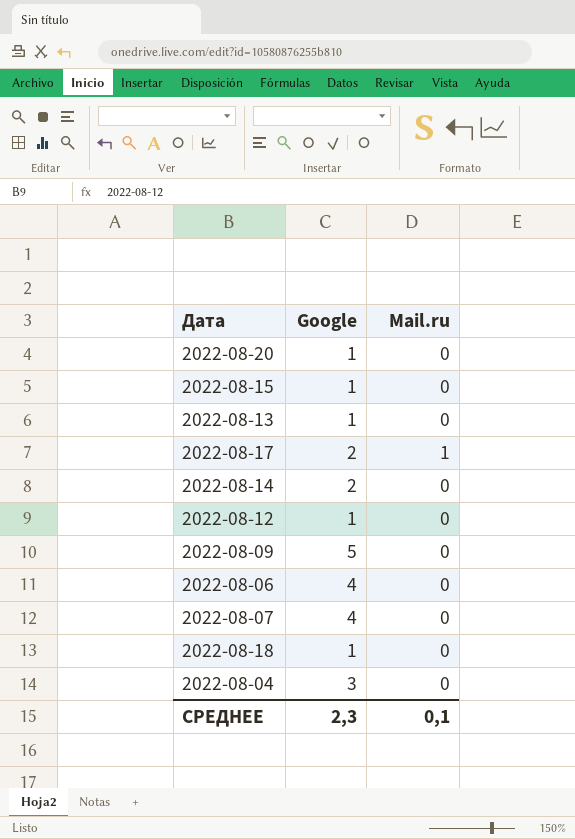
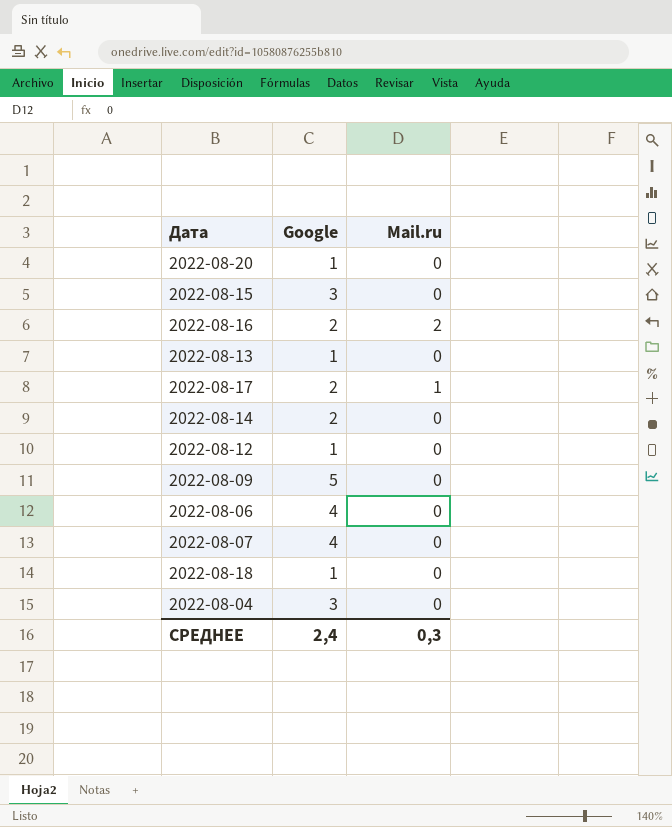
2022-08-15 | Google: 1 -> 3
row 2022-08-16: none -> 2 | 2
СРЕДНЕЕ | Google: 2,3 -> 2,4
СРЕДНЕЕ | Mail.ru: 0,1 -> 0,3

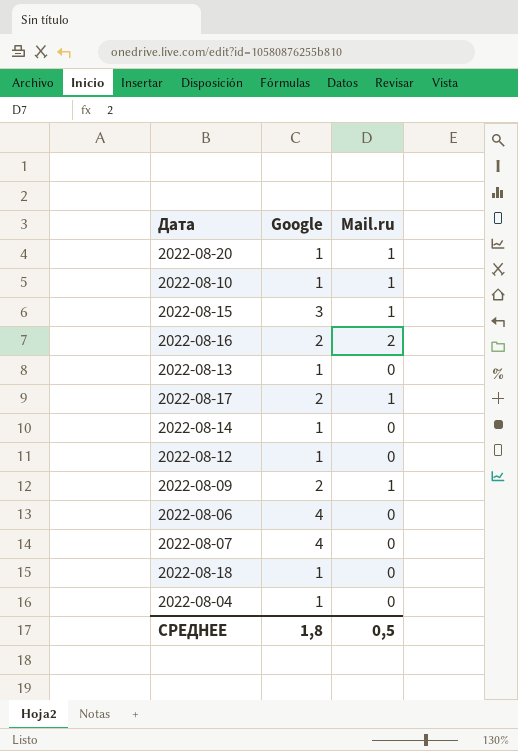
2022-08-20 | Mail.ru: 0 -> 1
row 2022-08-10: none -> 1 | 1
2022-08-15 | Mail.ru: 0 -> 1
2022-08-14 | Google: 2 -> 1
2022-08-09 | Google: 5 -> 2
2022-08-09 | Mail.ru: 0 -> 1
2022-08-04 | Google: 3 -> 1
СРЕДНЕЕ | Google: 2,4 -> 1,8
СРЕДНЕЕ | Mail.ru: 0,3 -> 0,5

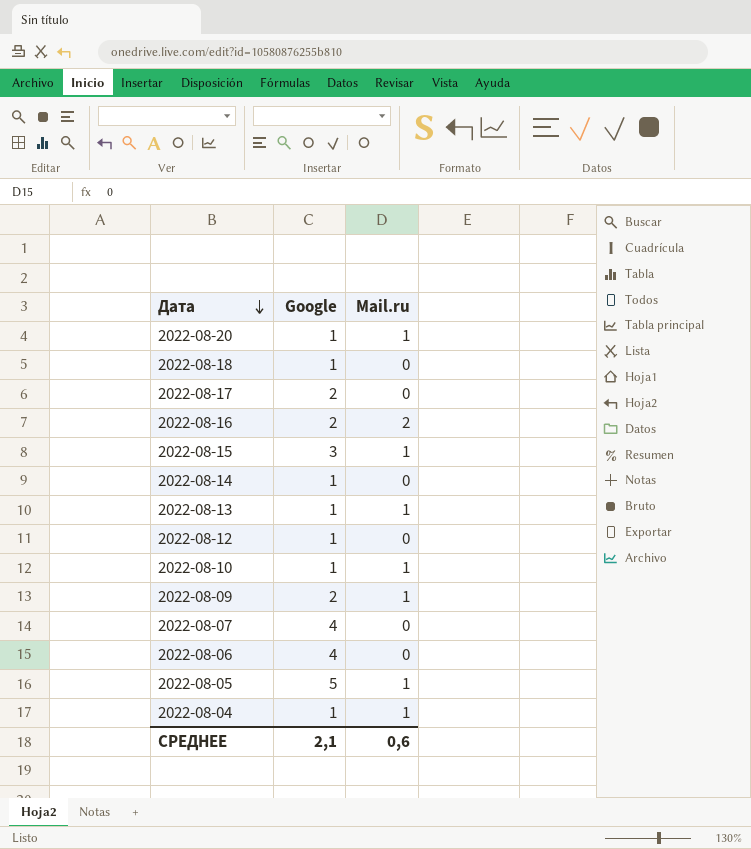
row order: none -> Дата descending
2022-08-17 | Mail.ru: 1 -> 0
2022-08-13 | Mail.ru: 0 -> 1
row 2022-08-05: none -> 5 | 1
2022-08-04 | Mail.ru: 0 -> 1
СРЕДНЕЕ | Google: 1,8 -> 2,1
СРЕДНЕЕ | Mail.ru: 0,5 -> 0,6

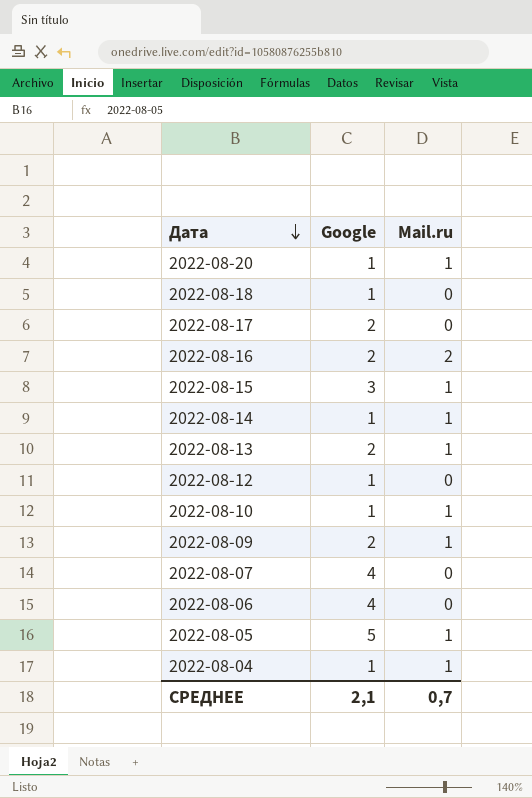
2022-08-14 | Mail.ru: 0 -> 1
2022-08-13 | Google: 1 -> 2
СРЕДНЕЕ | Mail.ru: 0,6 -> 0,7

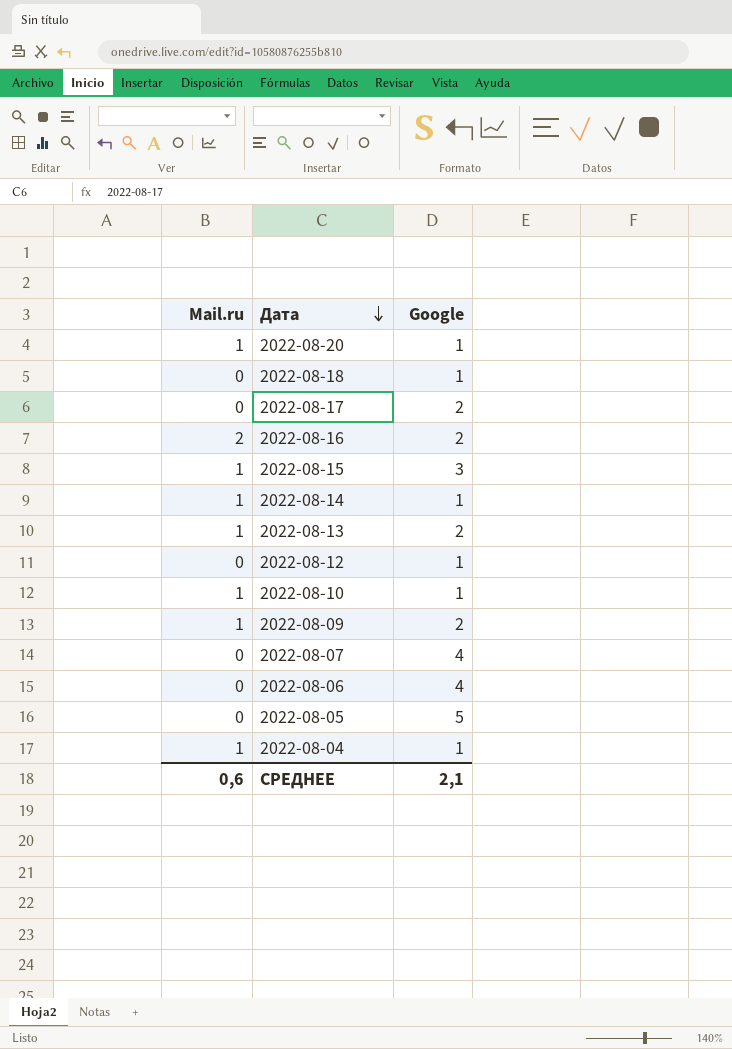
column Mail.ru | position: 3 -> 1
2022-08-05 | Mail.ru: 1 -> 0
СРЕДНЕЕ | Mail.ru: 0,7 -> 0,6

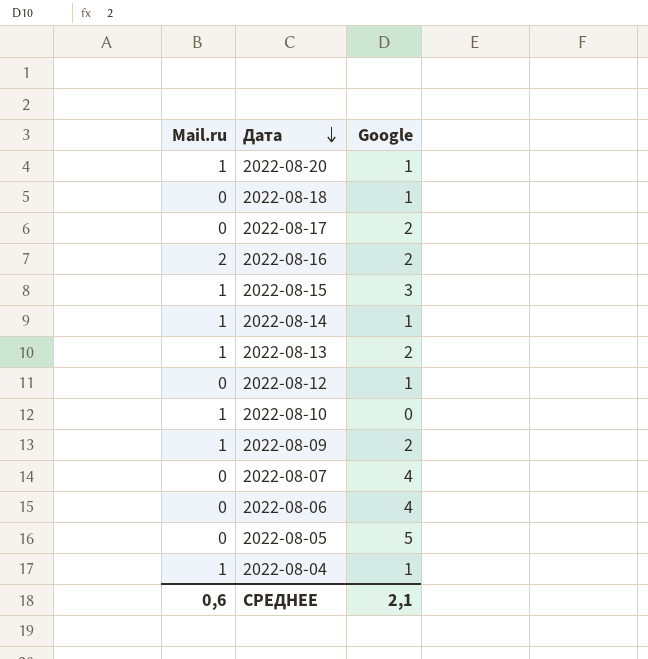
2022-08-10 | Google: 1 -> 0

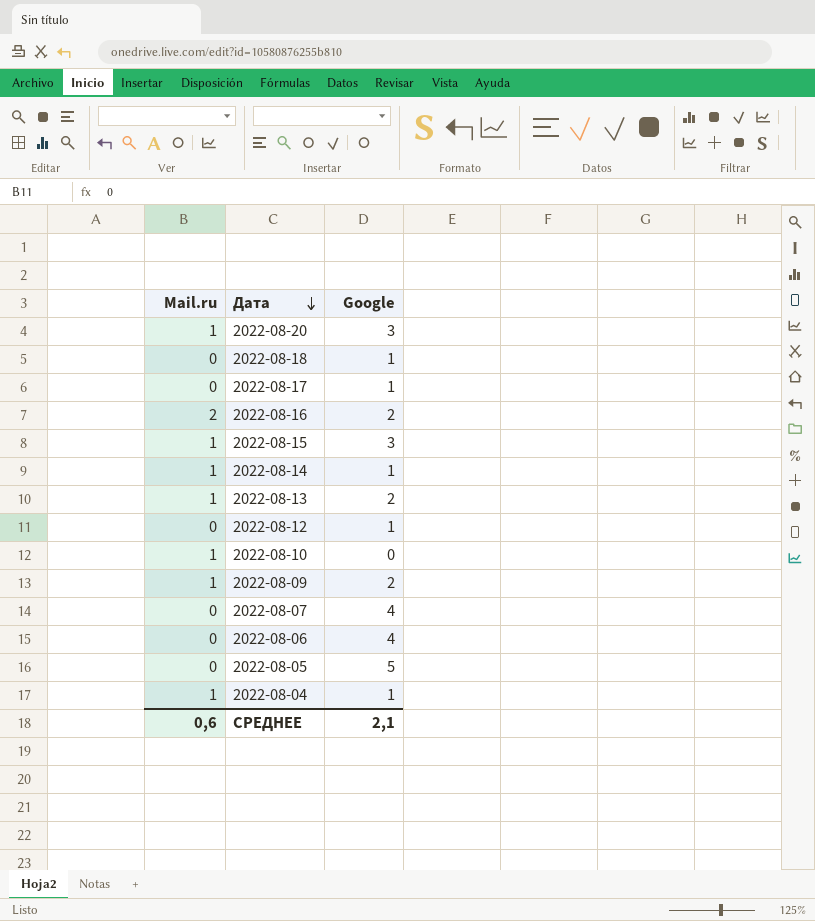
2022-08-20 | Google: 1 -> 3
2022-08-17 | Google: 2 -> 1

